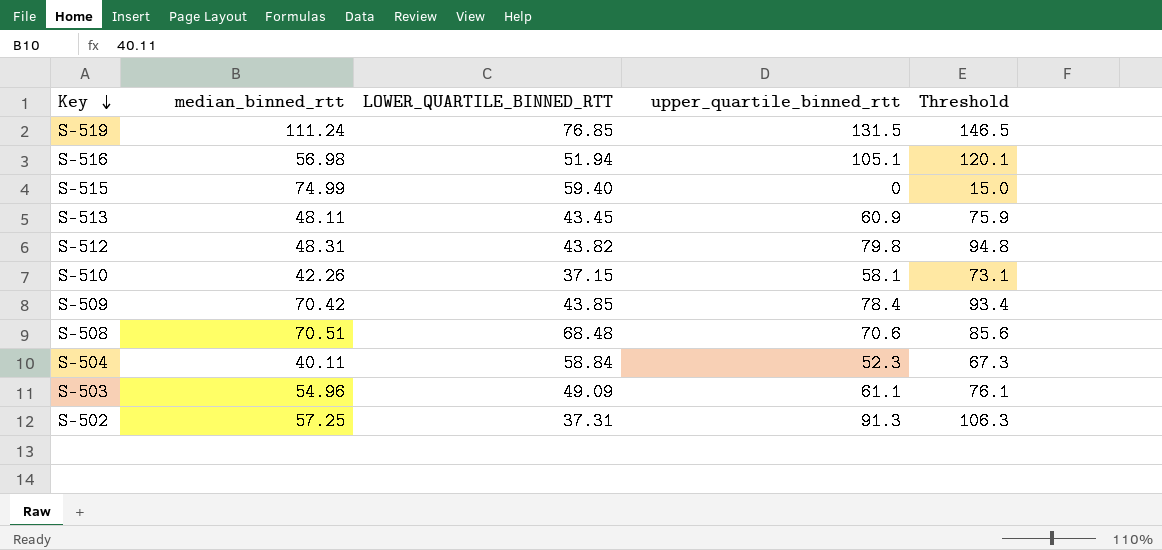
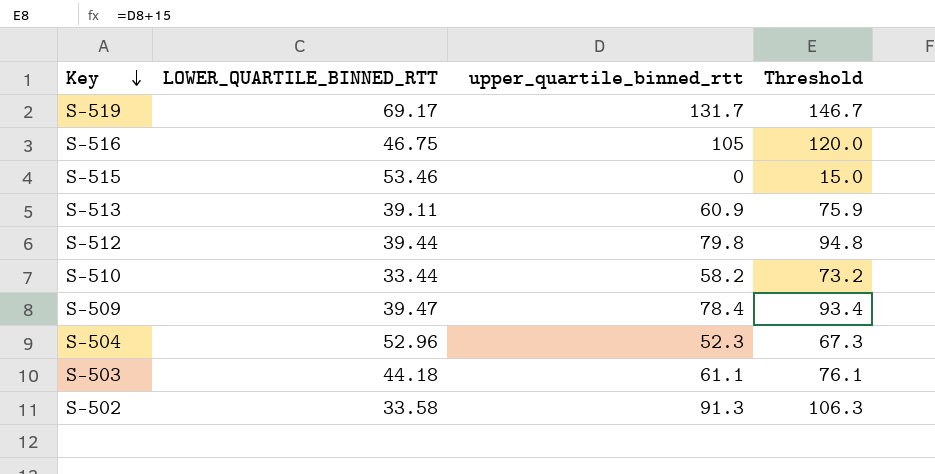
column median_binned_rtt | position: 2 -> none
row S-508: 70.51 | 68.48 | 70.6 | 85.6 -> none
S-519 | LOWER_QUARTILE_BINNED_RTT: 76.85 -> 69.17
S-519 | upper_quartile_binned_rtt: 131.5 -> 131.7
S-519 | Threshold: 146.5 -> 146.7
S-516 | LOWER_QUARTILE_BINNED_RTT: 51.94 -> 46.75
S-516 | upper_quartile_binned_rtt: 105.1 -> 105
S-516 | Threshold: 120.1 -> 120.0
S-515 | LOWER_QUARTILE_BINNED_RTT: 59.40 -> 53.46
S-513 | LOWER_QUARTILE_BINNED_RTT: 43.45 -> 39.11
S-512 | LOWER_QUARTILE_BINNED_RTT: 43.82 -> 39.44
S-510 | LOWER_QUARTILE_BINNED_RTT: 37.15 -> 33.44
S-510 | upper_quartile_binned_rtt: 58.1 -> 58.2
S-510 | Threshold: 73.1 -> 73.2
S-509 | LOWER_QUARTILE_BINNED_RTT: 43.85 -> 39.47
S-504 | LOWER_QUARTILE_BINNED_RTT: 58.84 -> 52.96
S-503 | LOWER_QUARTILE_BINNED_RTT: 49.09 -> 44.18
S-502 | LOWER_QUARTILE_BINNED_RTT: 37.31 -> 33.58

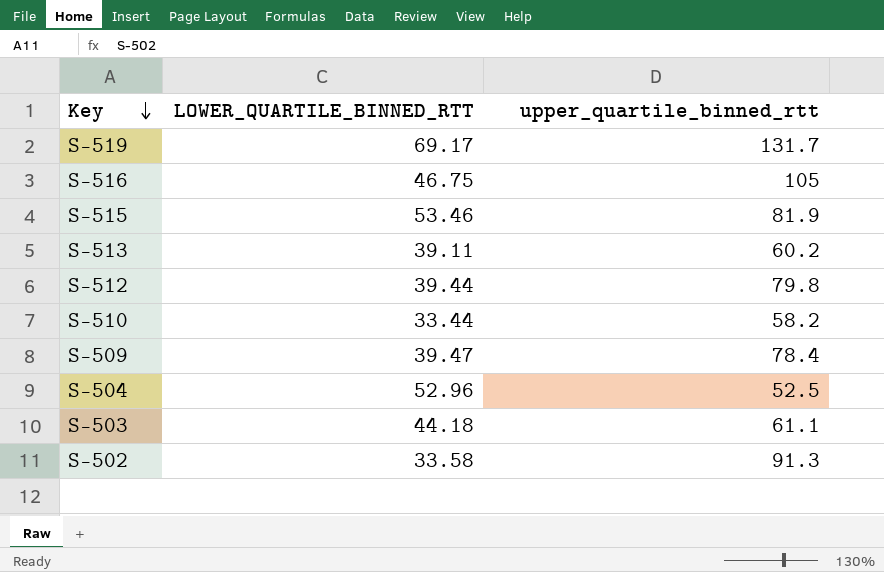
column Threshold | formula: [upper_quartile_binned_rtt] + 15 -> none
S-515 | upper_quartile_binned_rtt: 0 -> 81.9
S-513 | upper_quartile_binned_rtt: 60.9 -> 60.2
S-504 | upper_quartile_binned_rtt: 52.3 -> 52.5

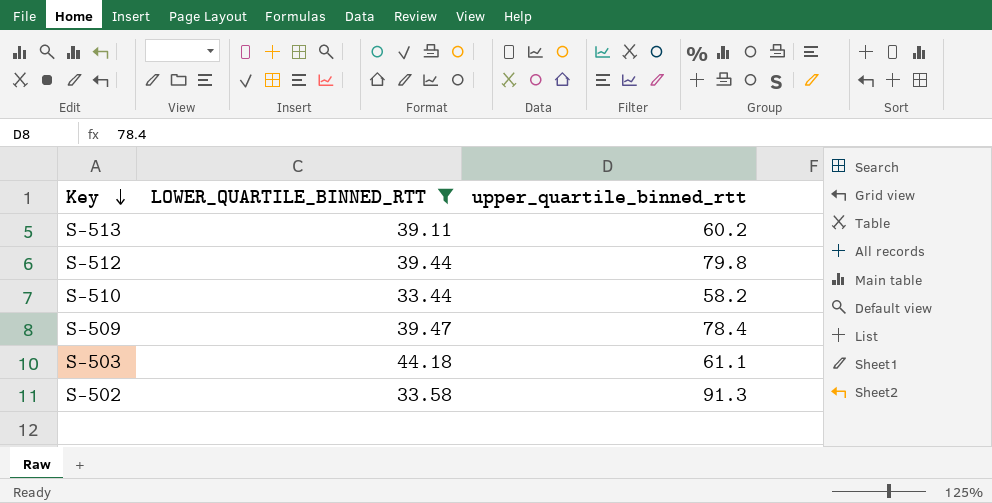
filter: none -> LOWER_QUARTILE_BINNED_RTT <= 44.18

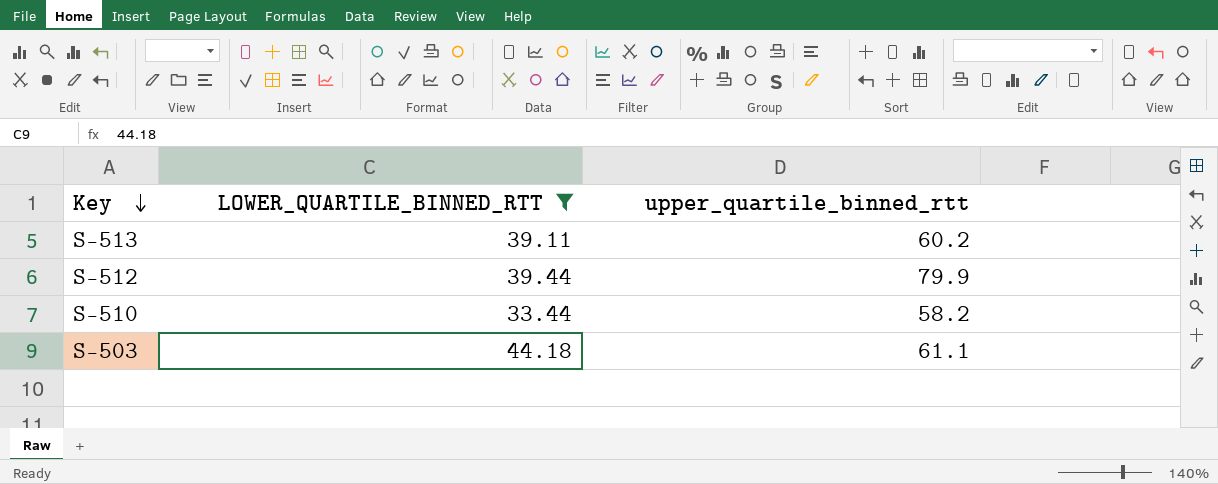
row S-509: 39.47 | 78.4 -> none
row S-502: 33.58 | 91.3 -> none
S-512 | upper_quartile_binned_rtt: 79.8 -> 79.9

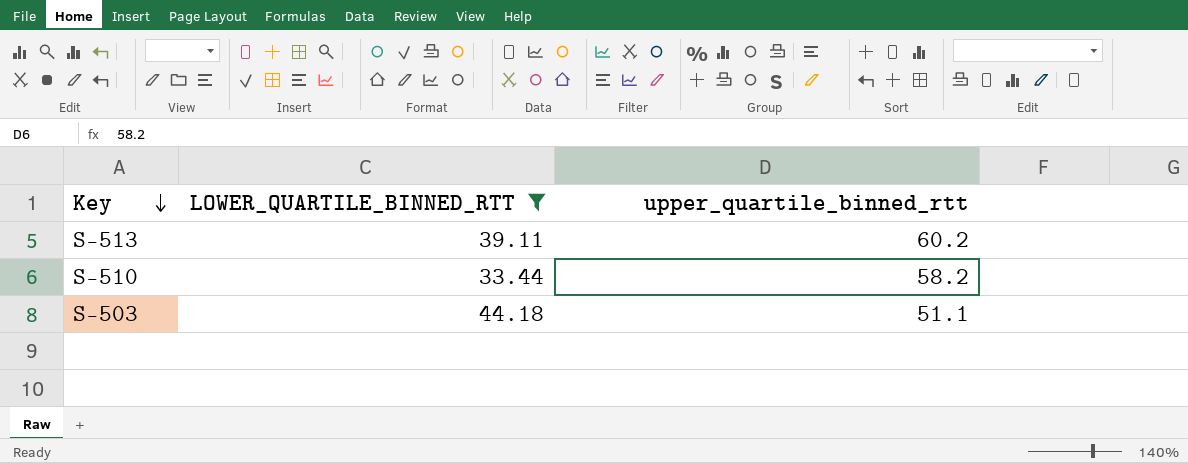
row S-512: 39.44 | 79.9 -> none
S-503 | upper_quartile_binned_rtt: 61.1 -> 51.1

